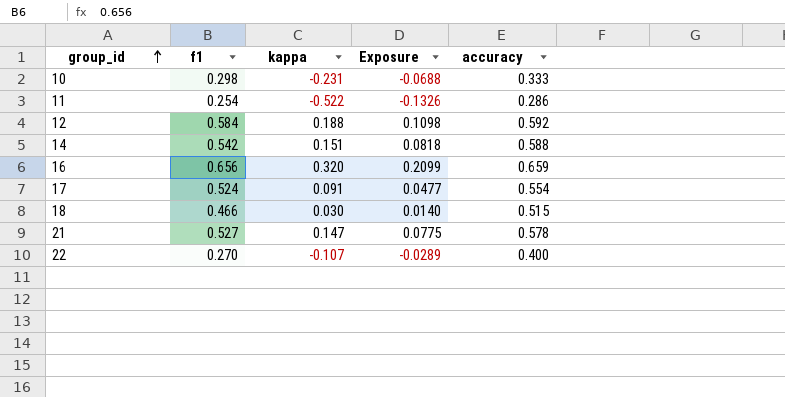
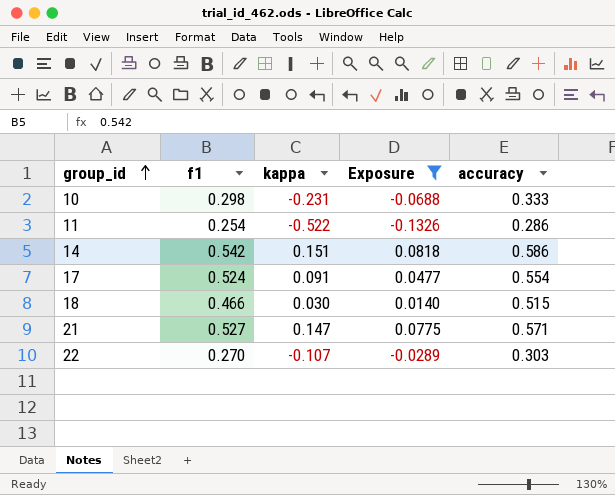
filter: none -> Exposure <= 0.0818
14 | accuracy: 0.588 -> 0.586
21 | accuracy: 0.578 -> 0.571
22 | accuracy: 0.400 -> 0.303

